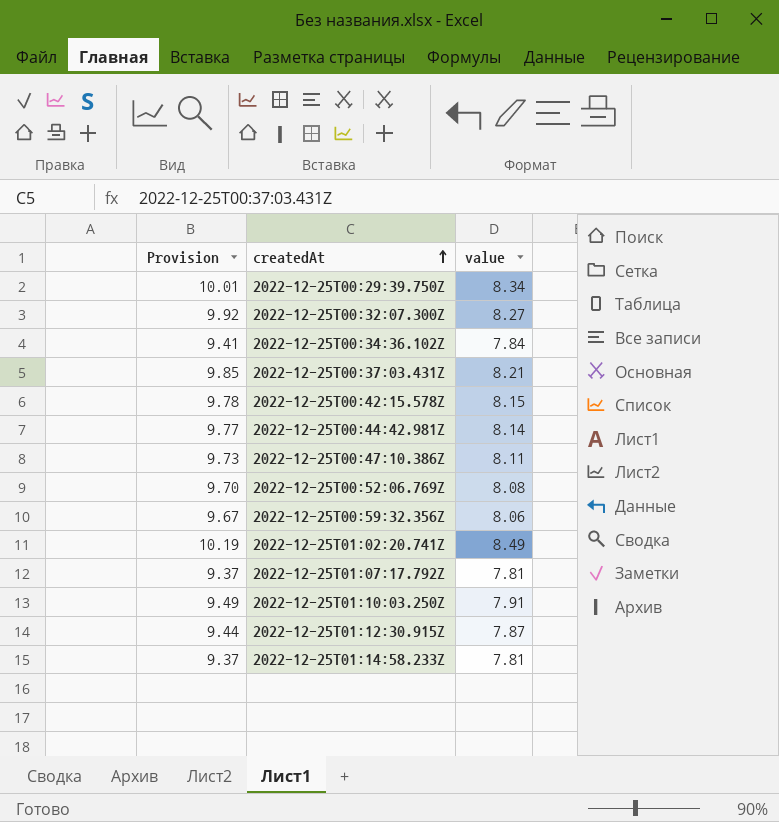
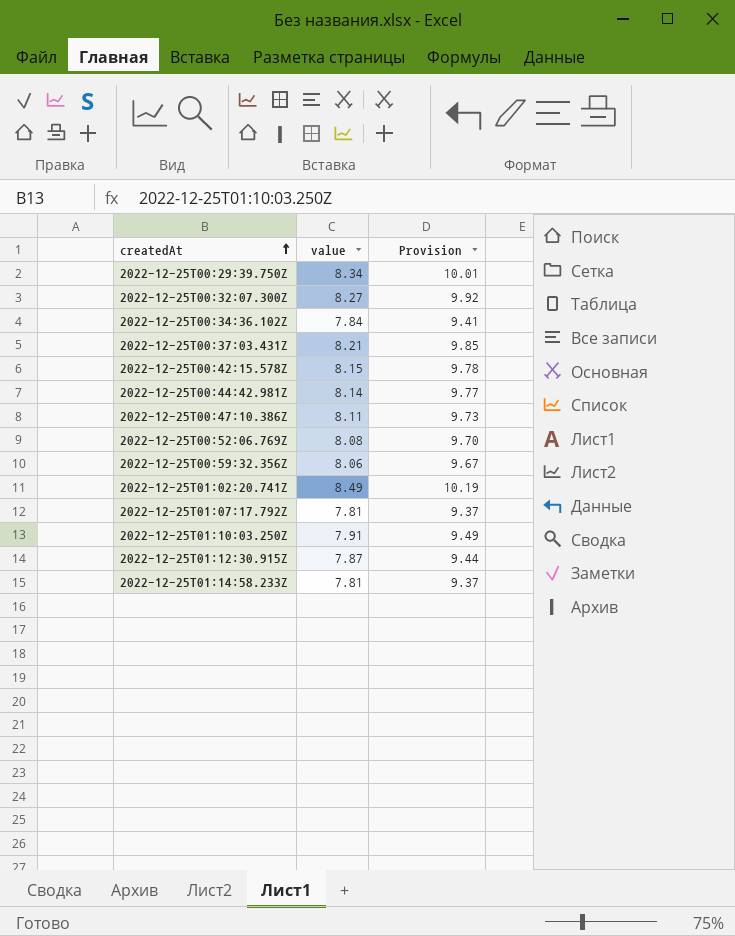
column Provision | position: 1 -> 3

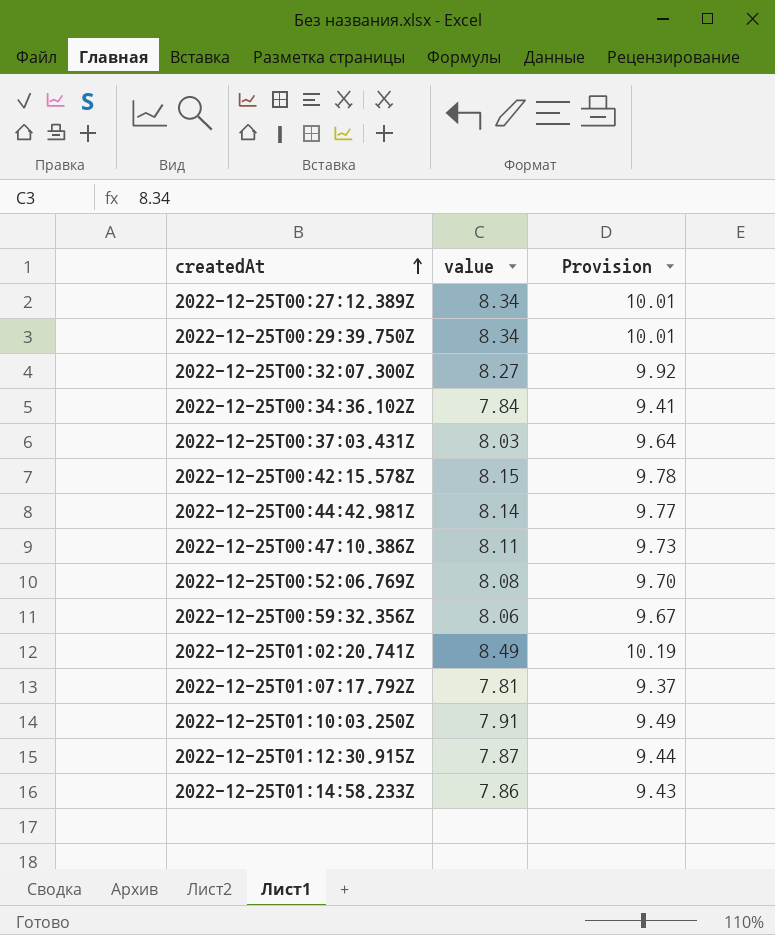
row 2022-12-25T00:27:12.389Z: none -> 8.34 | 10.01
2022-12-25T00:37:03.431Z | value: 8.21 -> 8.03
2022-12-25T00:37:03.431Z | Provision: 9.85 -> 9.64
2022-12-25T01:14:58.233Z | value: 7.81 -> 7.86
2022-12-25T01:14:58.233Z | Provision: 9.37 -> 9.43

